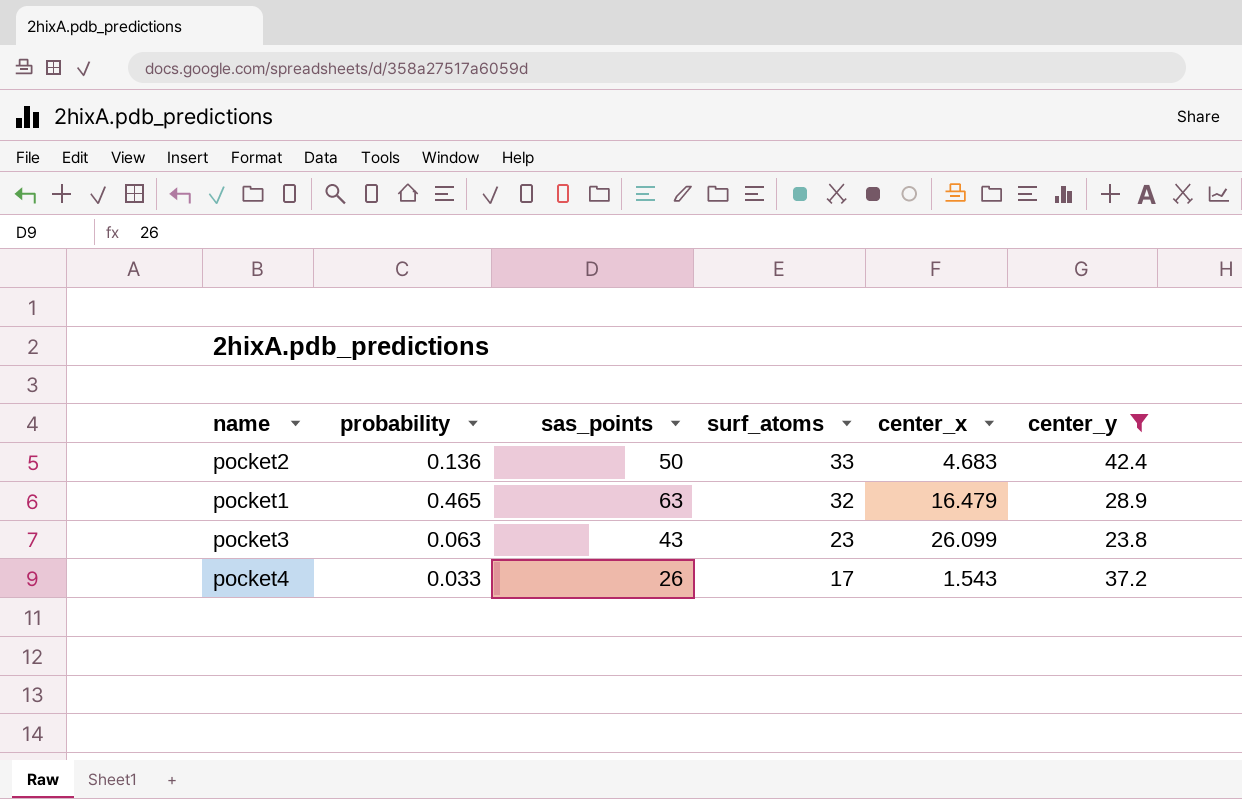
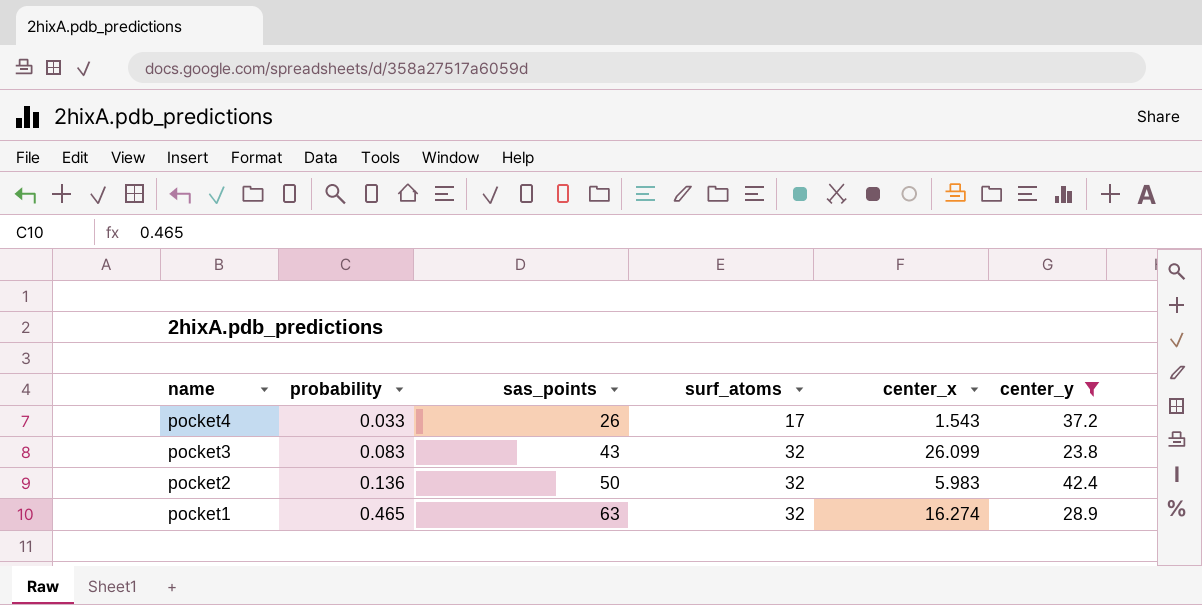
row order: surf_atoms descending -> name descending
pocket3 | probability: 0.063 -> 0.083
pocket3 | surf_atoms: 23 -> 32
pocket2 | surf_atoms: 33 -> 32
pocket2 | center_x: 4.683 -> 5.983
pocket1 | center_x: 16.479 -> 16.274

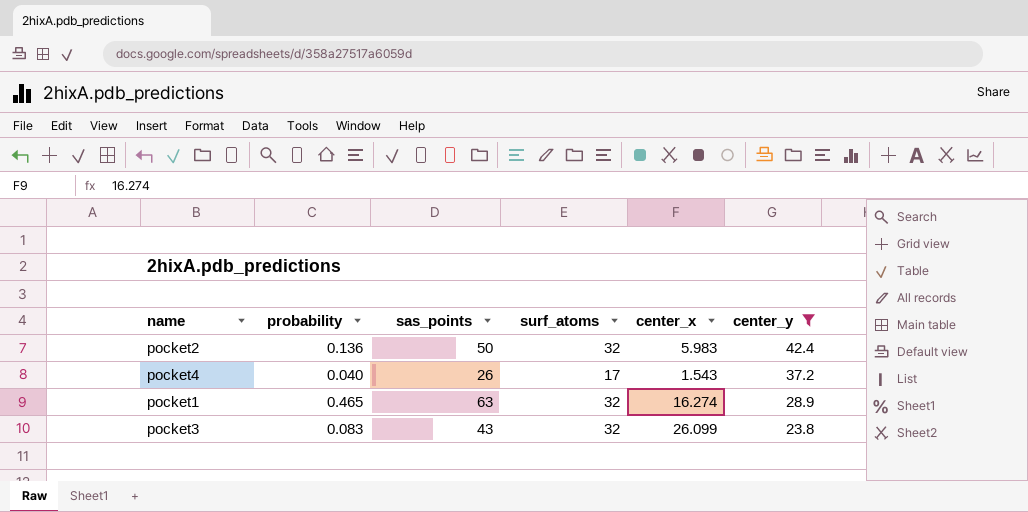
row order: name descending -> center_y descending
pocket4 | probability: 0.033 -> 0.040

